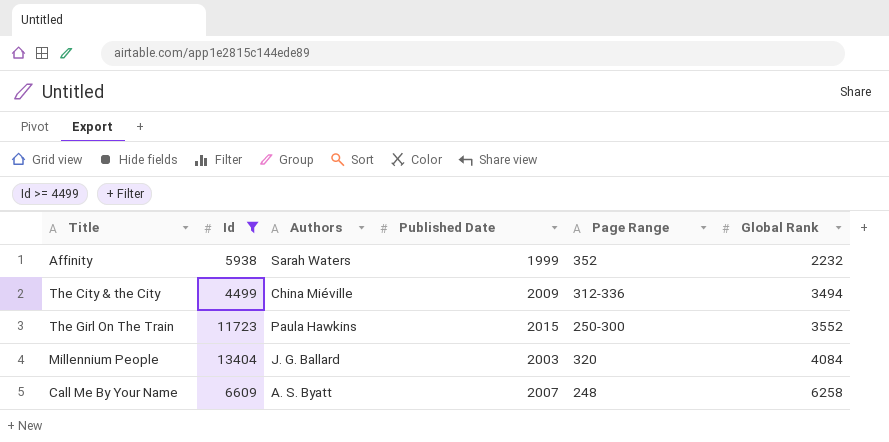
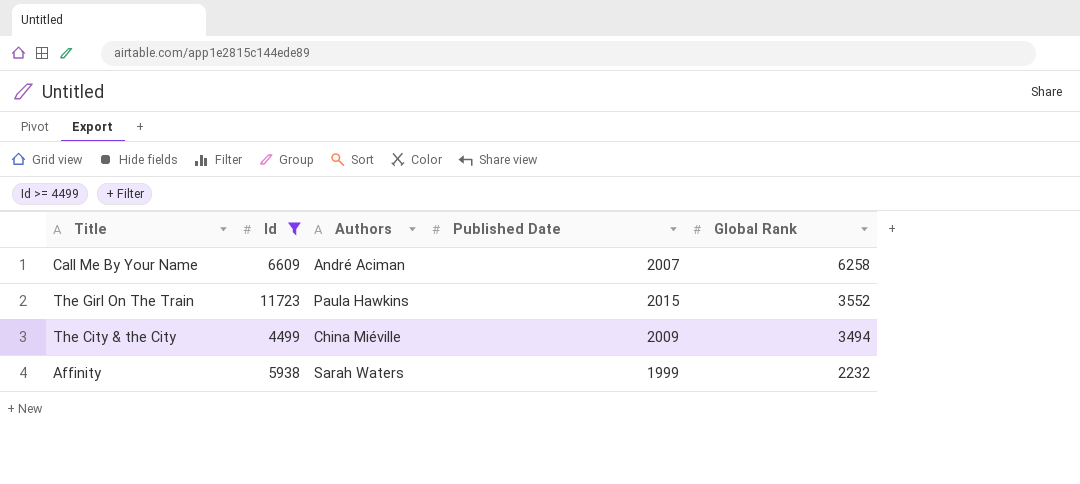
row order: Global Rank ascending -> Global Rank descending
column Page Range | position: 5 -> none
row Millennium People: 13404 | J. G. Ballard | 2003 | 320 | 4084 -> none
Call Me By Your Name | Authors: A. S. Byatt -> André Aciman

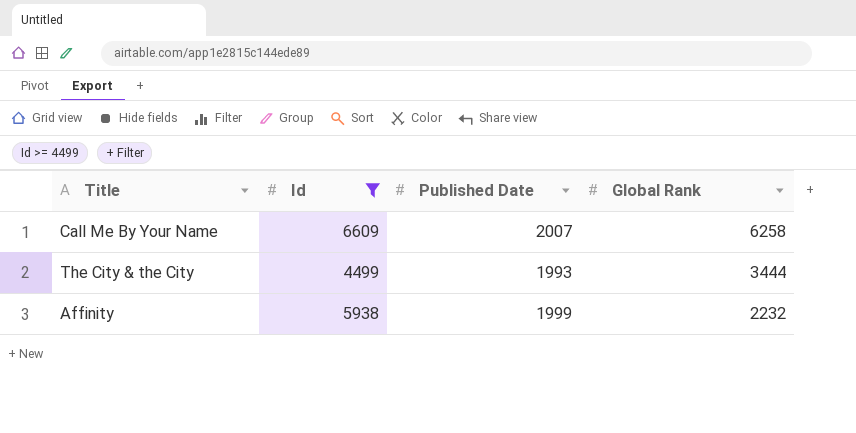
column Authors | position: 3 -> none
row The Girl On The Train: 11723 | Paula Hawkins | 2015 | 3552 -> none
The City & the City | Published Date: 2009 -> 1993
The City & the City | Global Rank: 3494 -> 3444

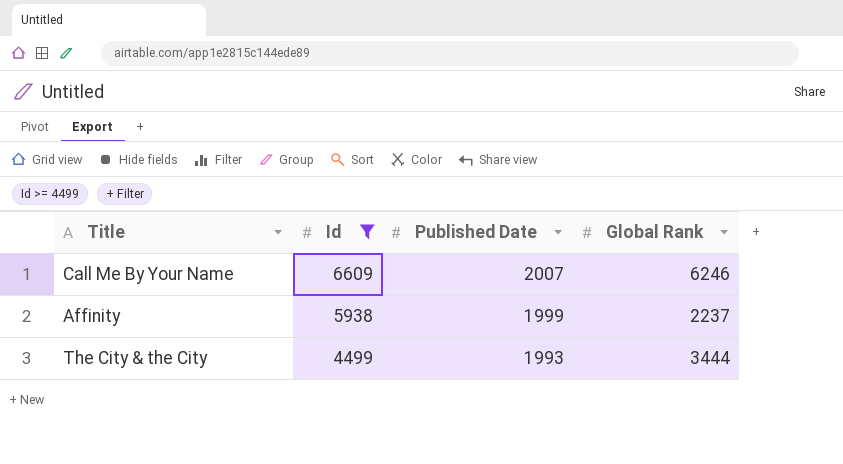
row order: Global Rank descending -> Id descending
Call Me By Your Name | Global Rank: 6258 -> 6246
Affinity | Global Rank: 2232 -> 2237

